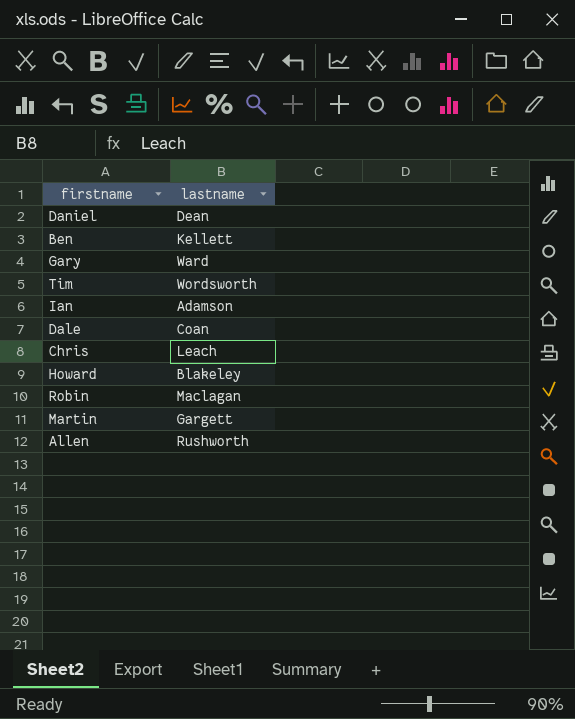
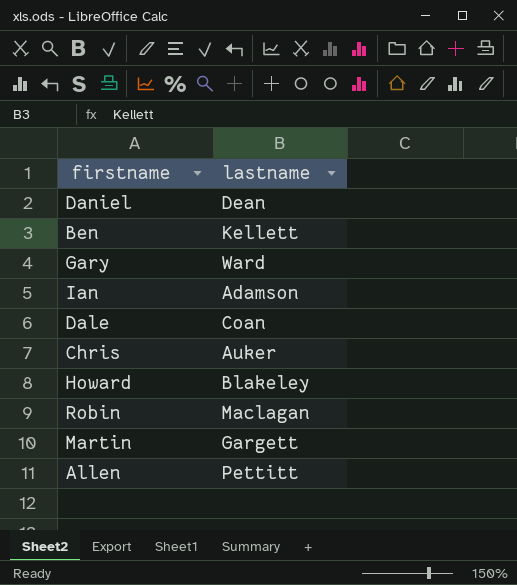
row Tim: Wordsworth -> none
Chris | lastname: Leach -> Auker
Allen | lastname: Rushworth -> Pettitt

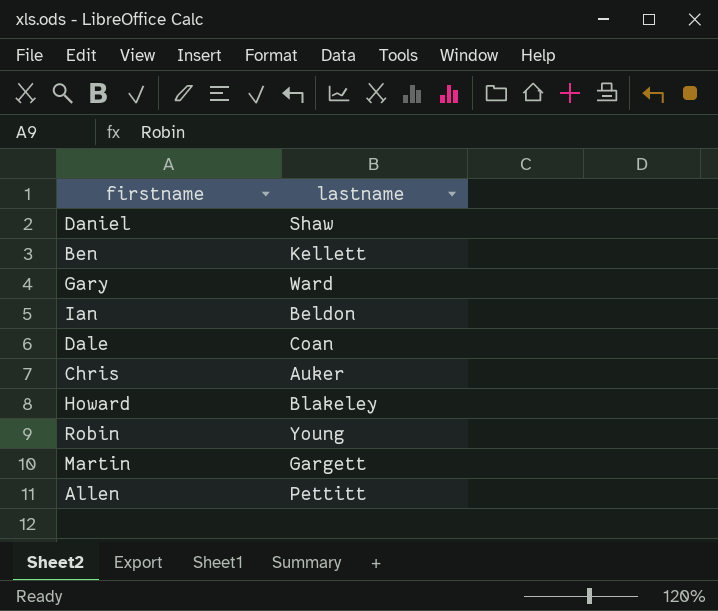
Daniel | lastname: Dean -> Shaw
Ian | lastname: Adamson -> Beldon
Robin | lastname: Maclagan -> Young

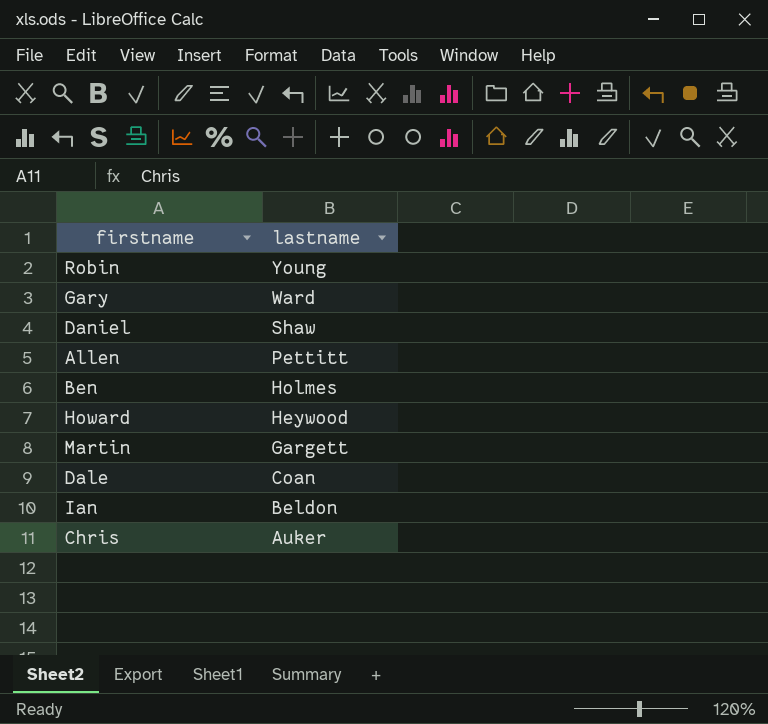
row order: none -> lastname descending
Ben | lastname: Kellett -> Holmes
Howard | lastname: Blakeley -> Heywood

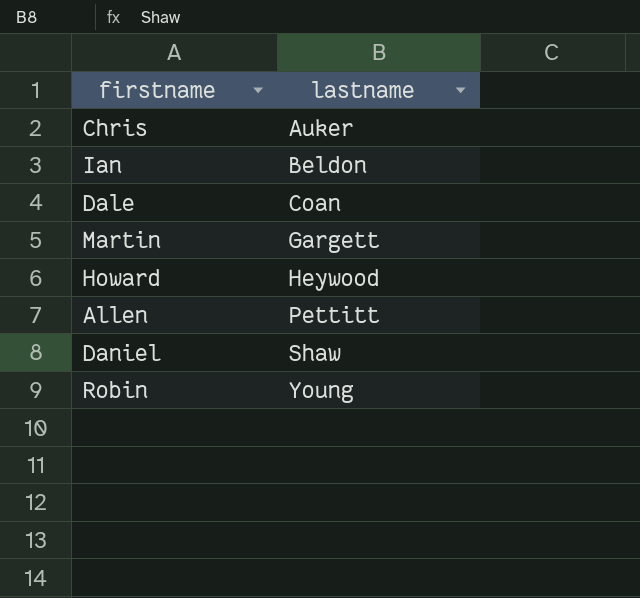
row order: lastname descending -> lastname ascending
row Gary: Ward -> none
row Ben: Holmes -> none

